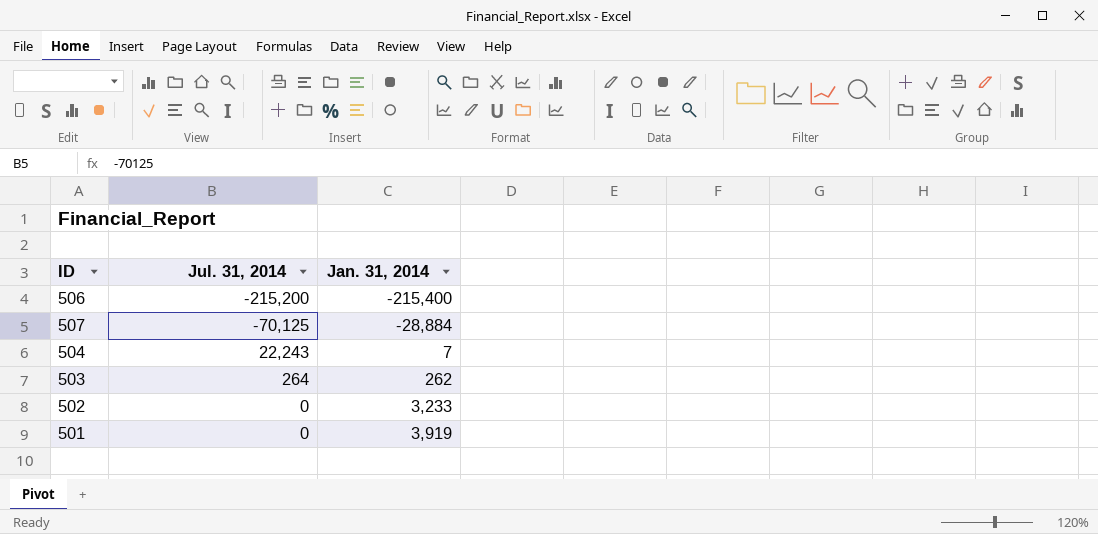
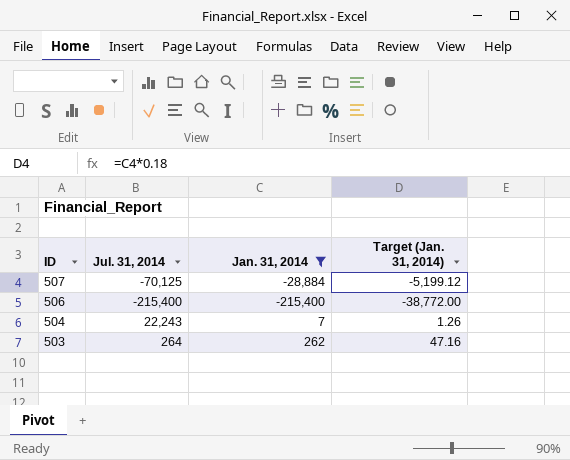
filter: none -> Jan. 31, 2014 <= 262
row order: Jan. 31, 2014 ascending -> ID descending
column Target (Jan. 31, 2014) | formula: none -> [Jan. 31, 2014] * 0.18
506 | Jul. 31, 2014: -215,200 -> -215,400

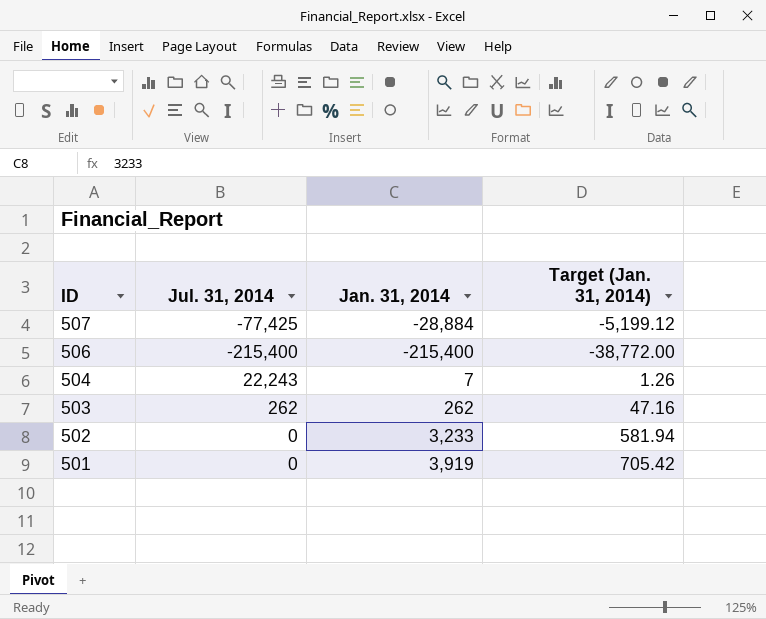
filter: Jan. 31, 2014 <= 262 -> none
507 | Jul. 31, 2014: -70,125 -> -77,425
503 | Jul. 31, 2014: 264 -> 262

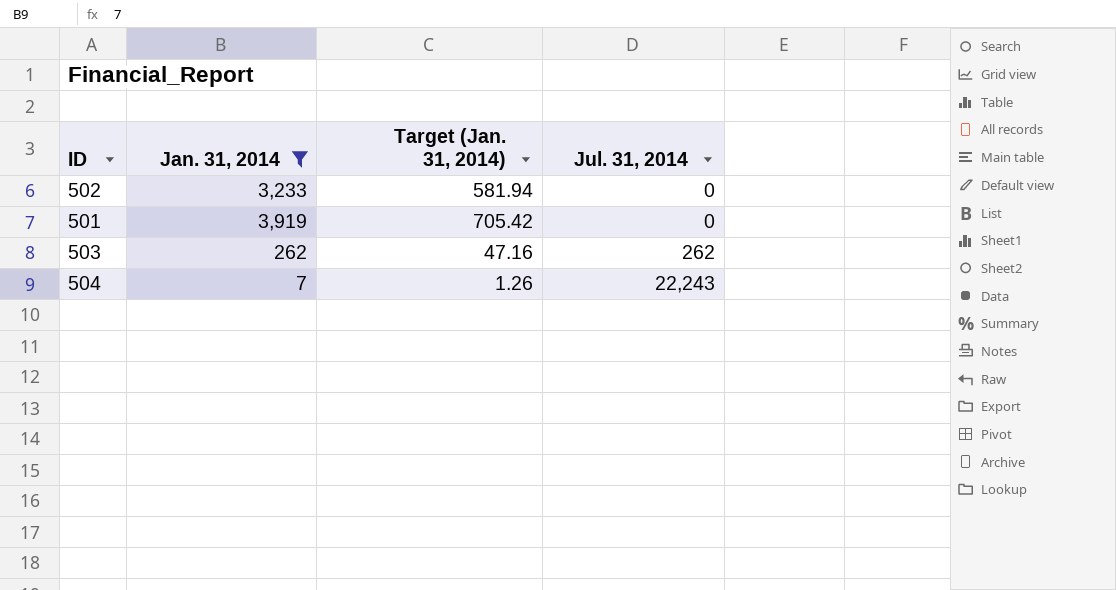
filter: none -> Jan. 31, 2014 >= 7
row order: ID descending -> Jul. 31, 2014 ascending
column Jul. 31, 2014 | position: 2 -> 4

